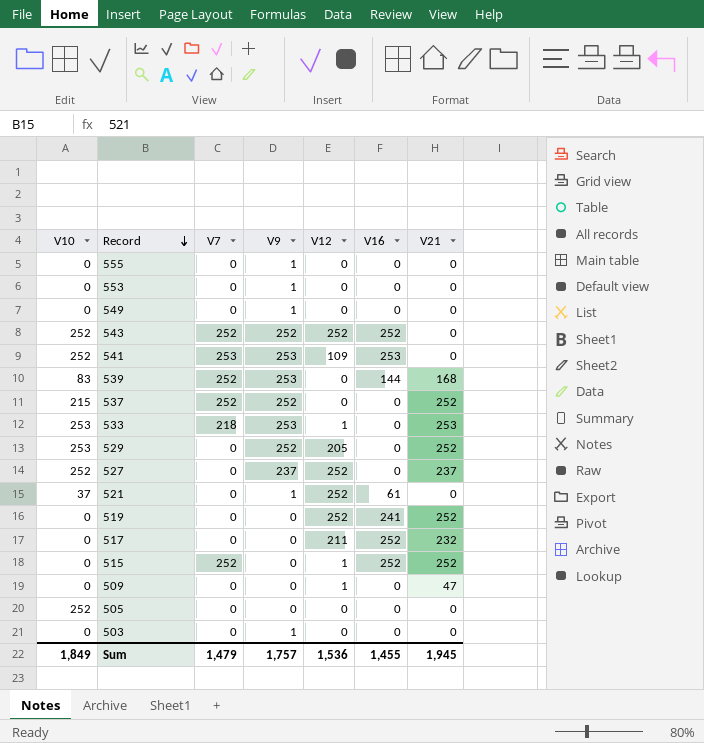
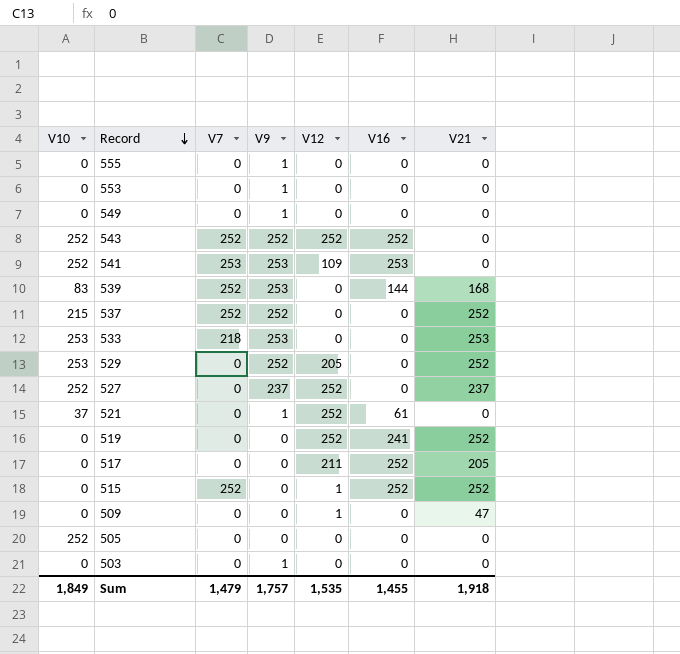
533 | V12: 1 -> 0
517 | V21: 232 -> 205
Sum | V12: 1,536 -> 1,535
Sum | V21: 1,945 -> 1,918

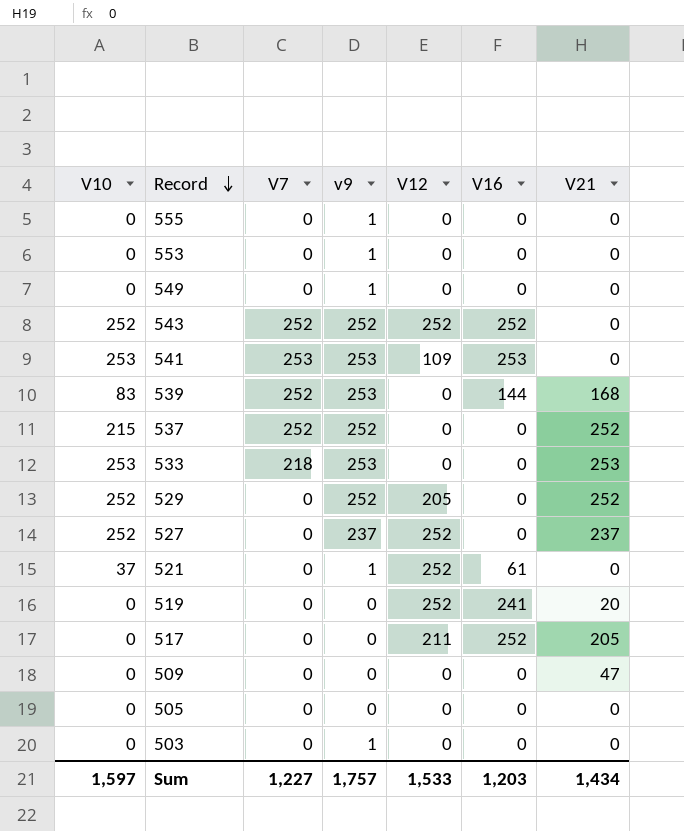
column name: V9 -> v9
row 515: 0 | 252 | 0 | 1 | 252 | 252 -> none
541 | V10: 252 -> 253
529 | V10: 253 -> 252
519 | V21: 252 -> 20
509 | V12: 1 -> 0
505 | V10: 252 -> 0
Sum | V10: 1,849 -> 1,597
Sum | V7: 1,479 -> 1,227
Sum | V12: 1,535 -> 1,533
Sum | V16: 1,455 -> 1,203
Sum | V21: 1,918 -> 1,434

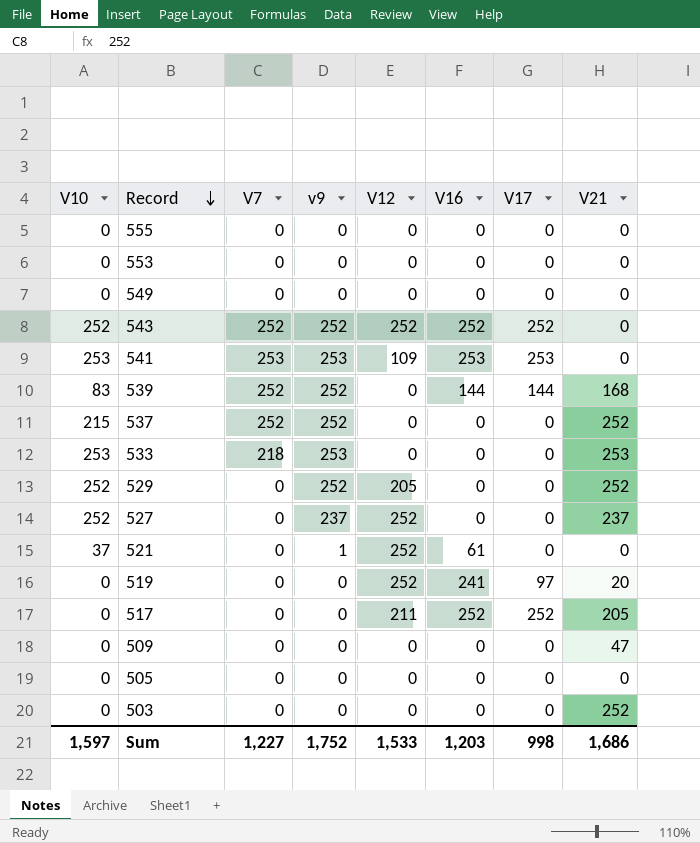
column V17 | position: none -> 7
555 | v9: 1 -> 0
553 | v9: 1 -> 0
549 | v9: 1 -> 0
539 | v9: 253 -> 252
503 | v9: 1 -> 0
503 | V21: 0 -> 252
Sum | v9: 1,757 -> 1,752
Sum | V21: 1,434 -> 1,686

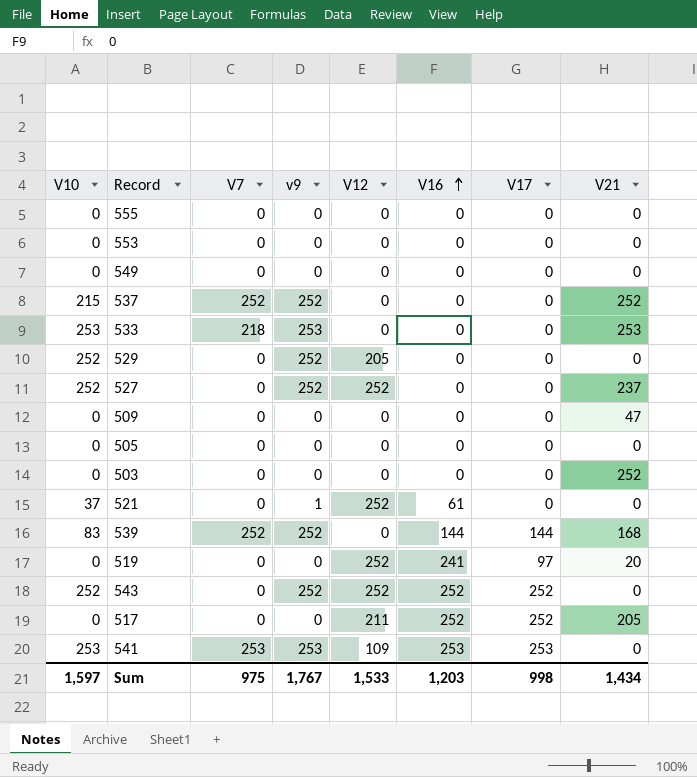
row order: Record descending -> V16 ascending
529 | V21: 252 -> 0
527 | v9: 237 -> 252
543 | V7: 252 -> 0
Sum | V7: 1,227 -> 975
Sum | v9: 1,752 -> 1,767
Sum | V21: 1,686 -> 1,434

